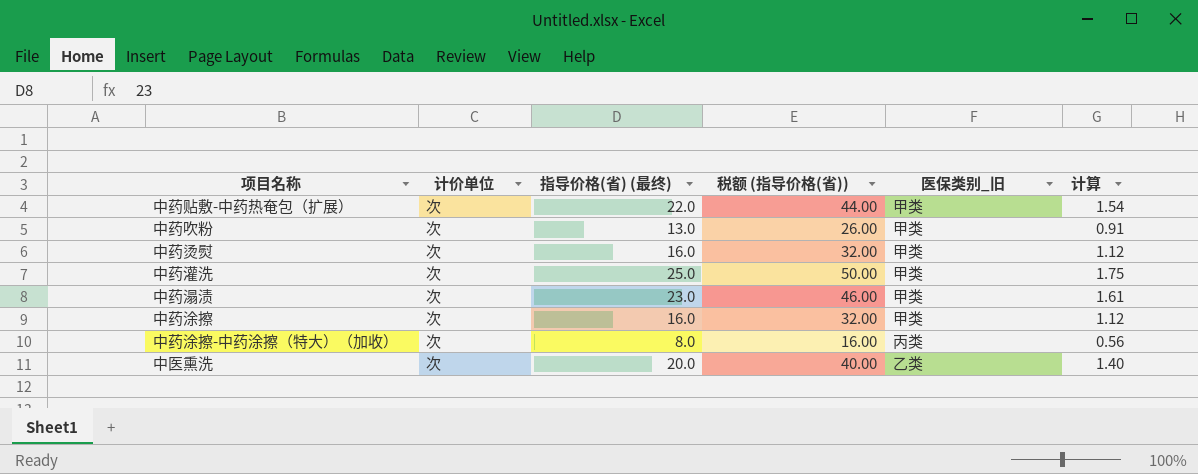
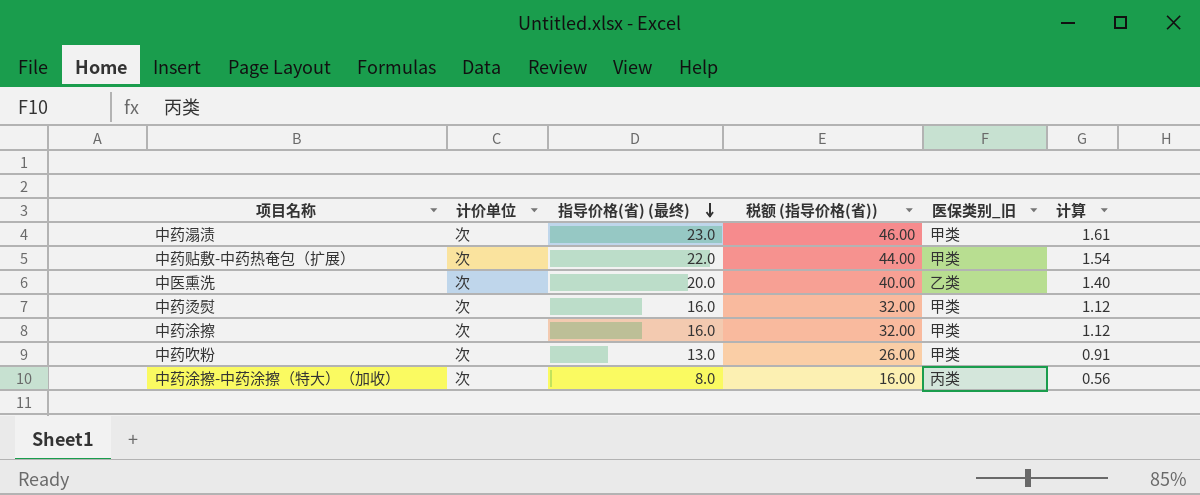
row order: none -> 指导价格(省) (最终) descending
row 中药灌洗: 次 | 25.0 | 50.00 | 甲类 | 1.75 -> none

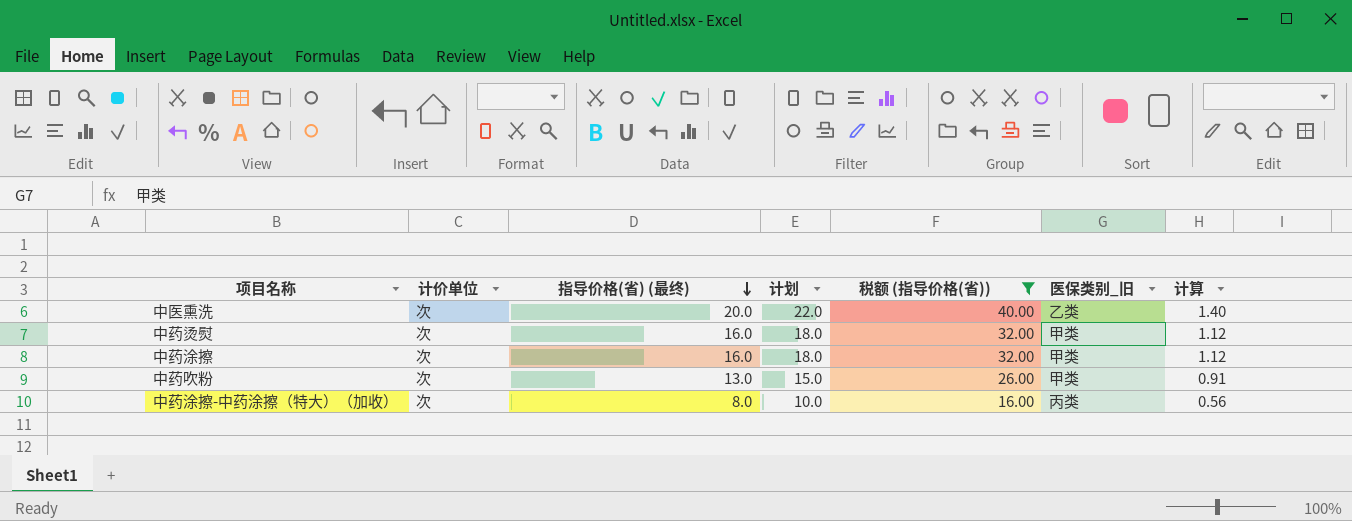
filter: none -> 税额 (指导价格(省)) <= 40.00
column 计划 | formula: none -> [指导价格(省) (最终)] + 2

